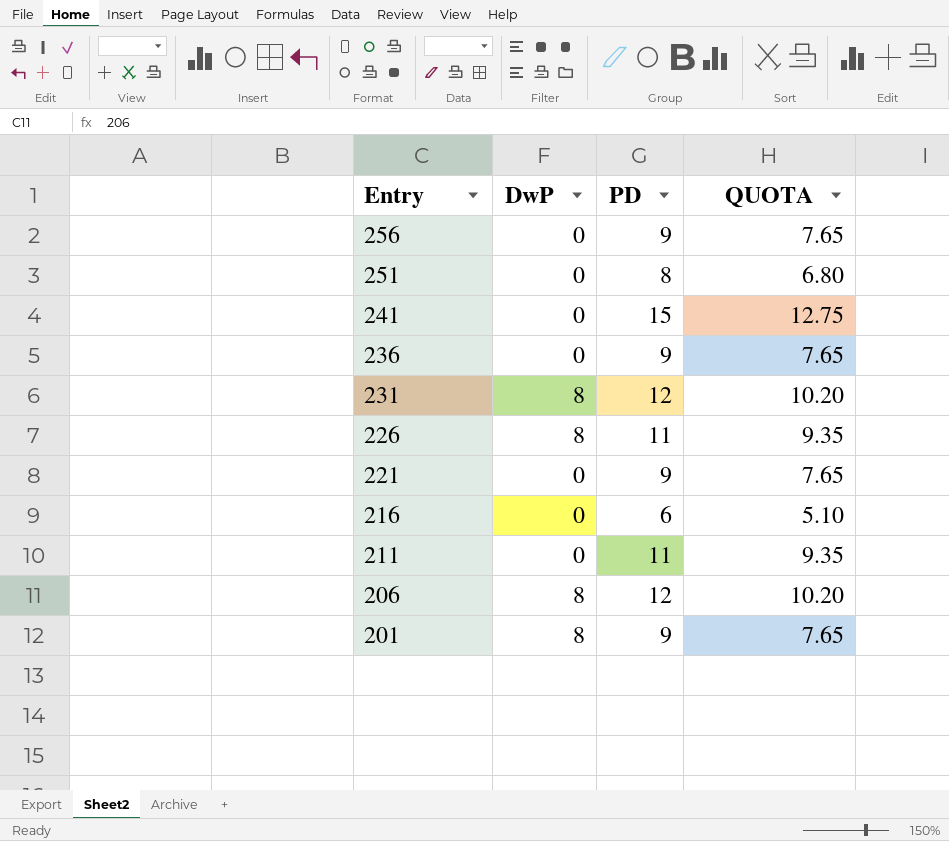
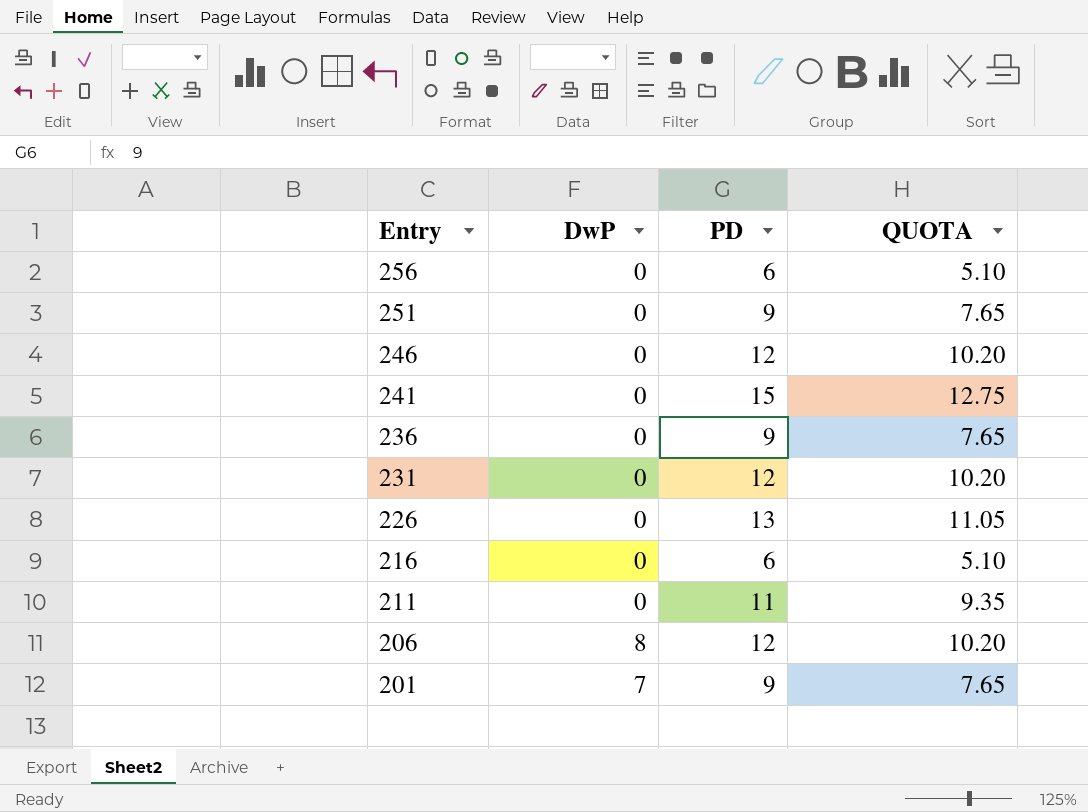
row 221: 0 | 9 | 7.65 -> none
256 | PD: 9 -> 6
256 | QUOTA: 7.65 -> 5.10
251 | PD: 8 -> 9
251 | QUOTA: 6.80 -> 7.65
row 246: none -> 0 | 12 | 10.20
231 | DwP: 8 -> 0
226 | DwP: 8 -> 0
226 | PD: 11 -> 13
226 | QUOTA: 9.35 -> 11.05
201 | DwP: 8 -> 7

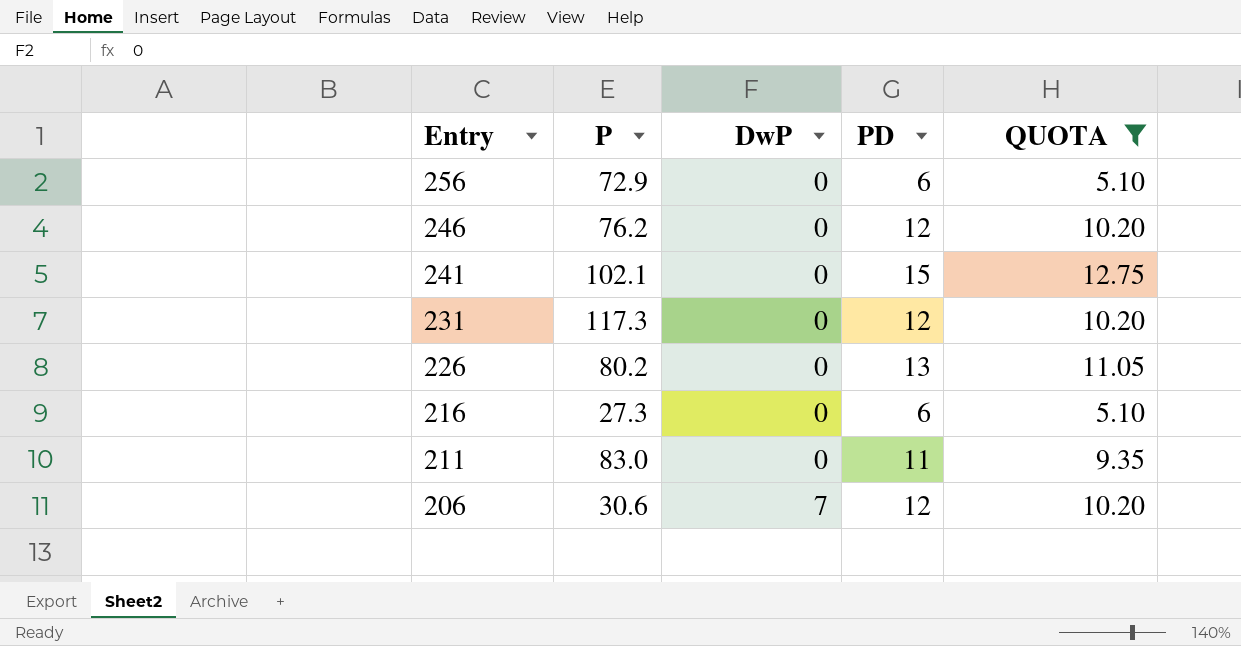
filter: none -> QUOTA != 7.65
column P | position: none -> 2
206 | DwP: 8 -> 7

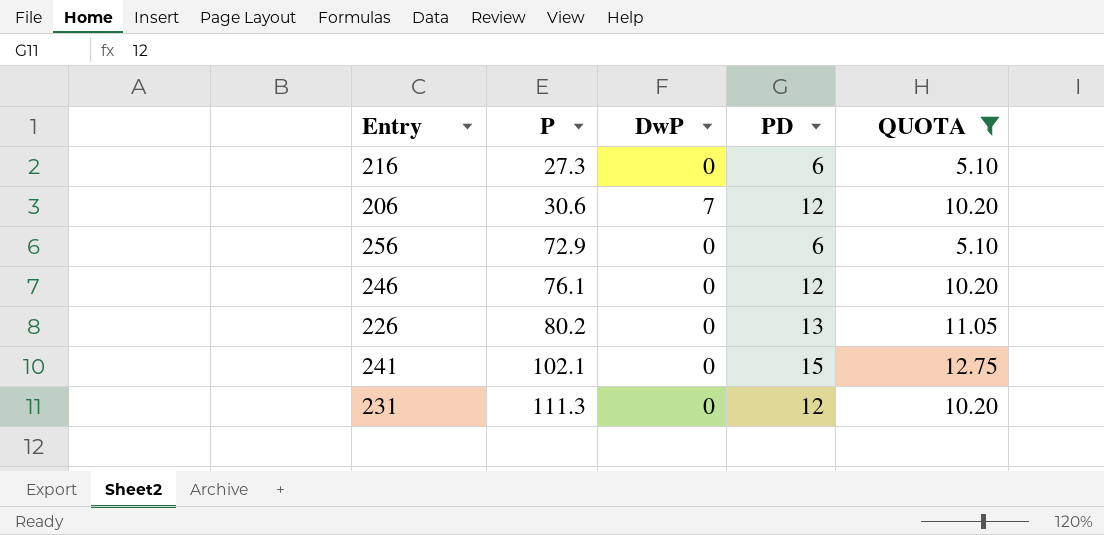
row order: Entry descending -> P ascending
row 211: 83.0 | 0 | 11 | 9.35 -> none
246 | P: 76.2 -> 76.1
231 | P: 117.3 -> 111.3

